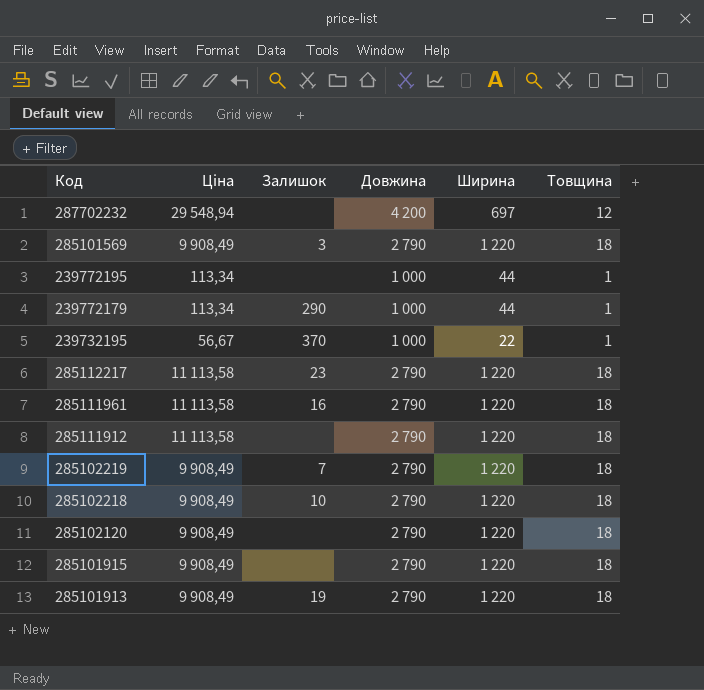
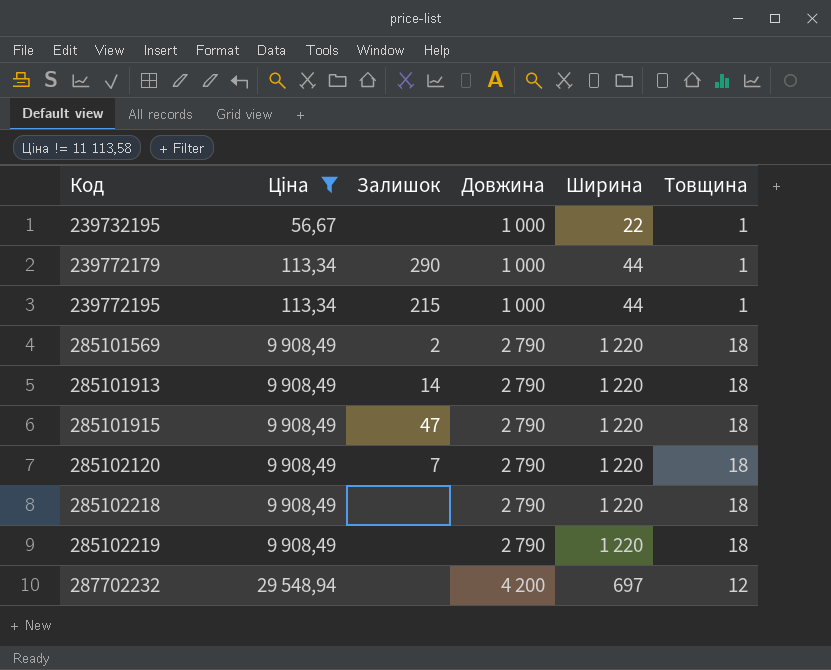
filter: none -> Ціна != 11 113,58
row order: none -> Код ascending
239732195 | Залишок: 370 -> none
239772195 | Залишок: none -> 215
285101569 | Залишок: 3 -> 2
285101913 | Залишок: 19 -> 14
285101915 | Залишок: none -> 47
285102120 | Залишок: none -> 7
285102218 | Залишок: 10 -> none
285102219 | Залишок: 7 -> none

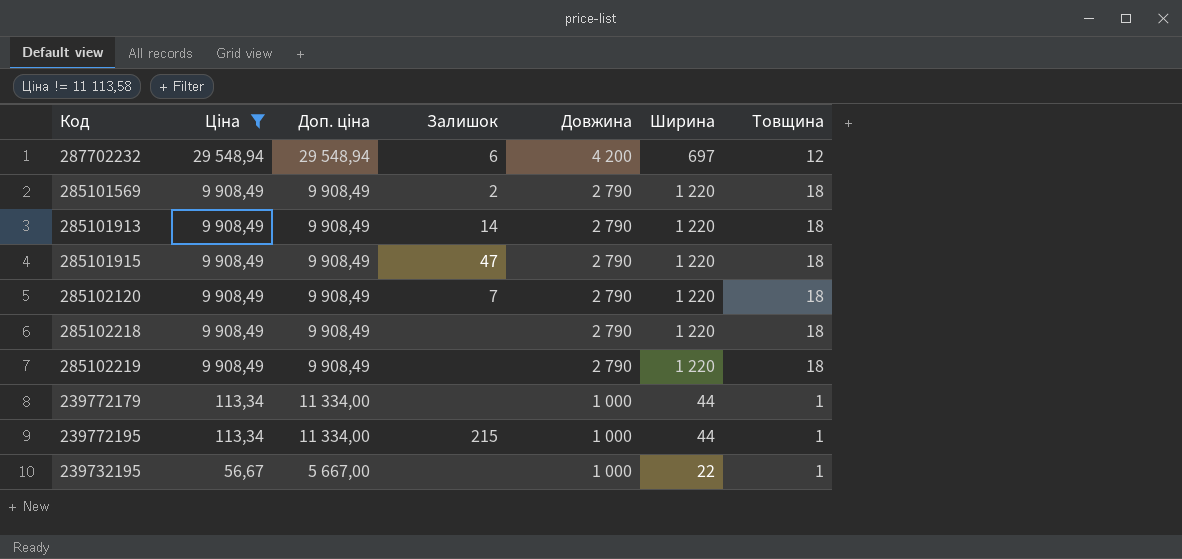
row order: Код ascending -> Ціна descending
column Доп. ціна | position: none -> 3
287702232 | Залишок: none -> 6
239772179 | Залишок: 290 -> none

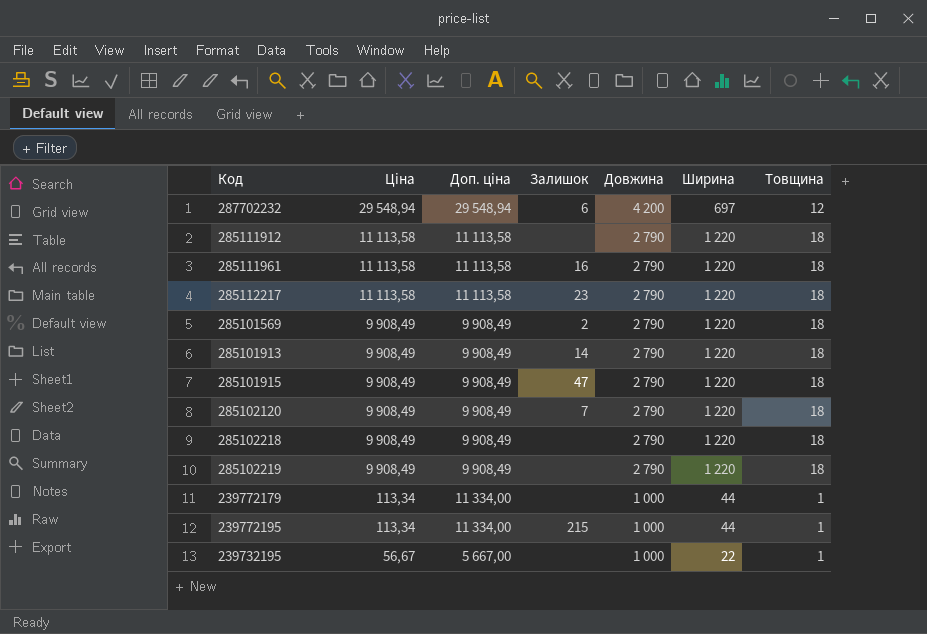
filter: Ціна != 11 113,58 -> none

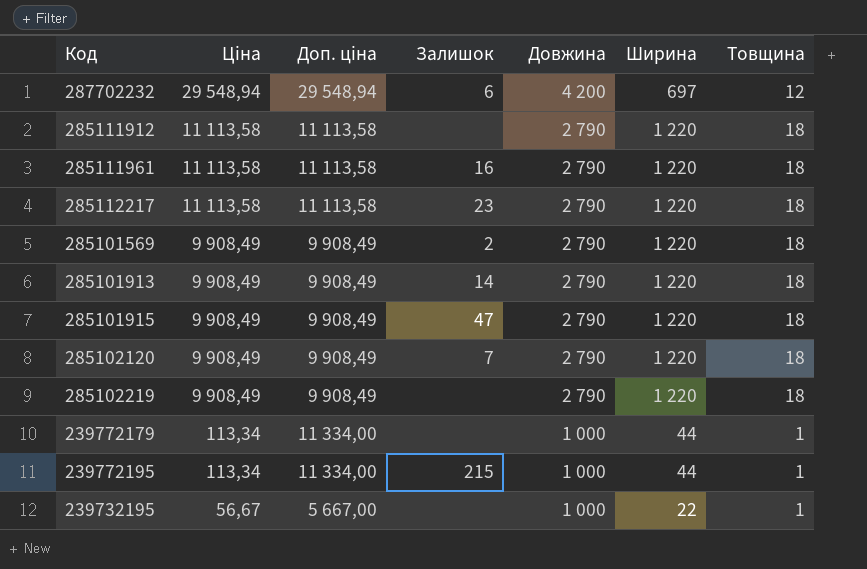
row 285102218: 9 908,49 | 9 908,49 | none | 2 790 | 1 220 | 18 -> none

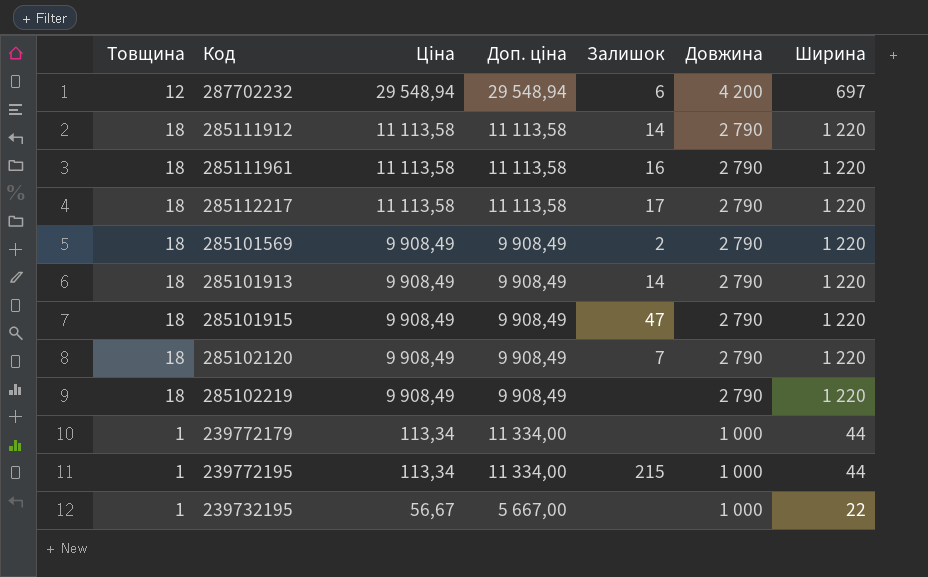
column Товщина | position: 7 -> 1
285111912 | Залишок: none -> 14
285112217 | Залишок: 23 -> 17

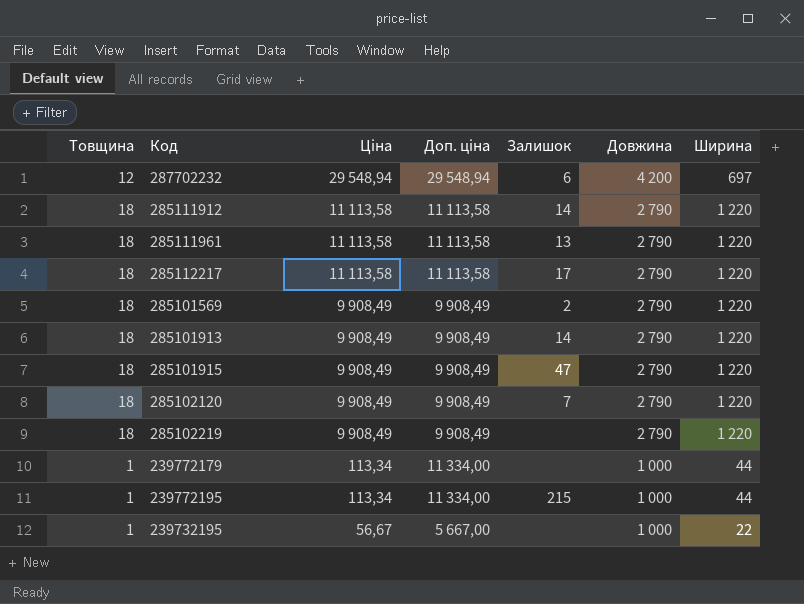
285111961 | Залишок: 16 -> 13

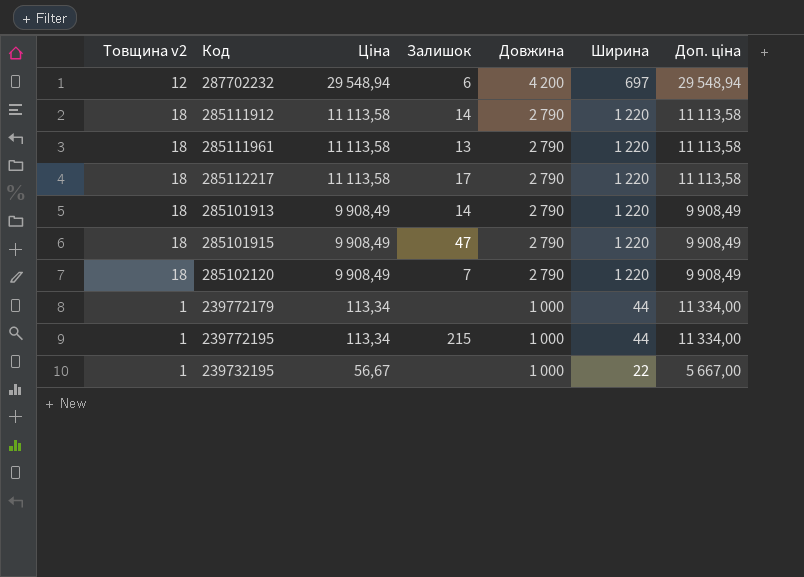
column name: Товщина -> Товщина v2
column Доп. ціна | position: 4 -> 7
row 285101569: 18 | 9 908,49 | 9 908,49 | 2 | 2 790 | 1 220 -> none
row 285102219: 18 | 9 908,49 | 9 908,49 | none | 2 790 | 1 220 -> none

